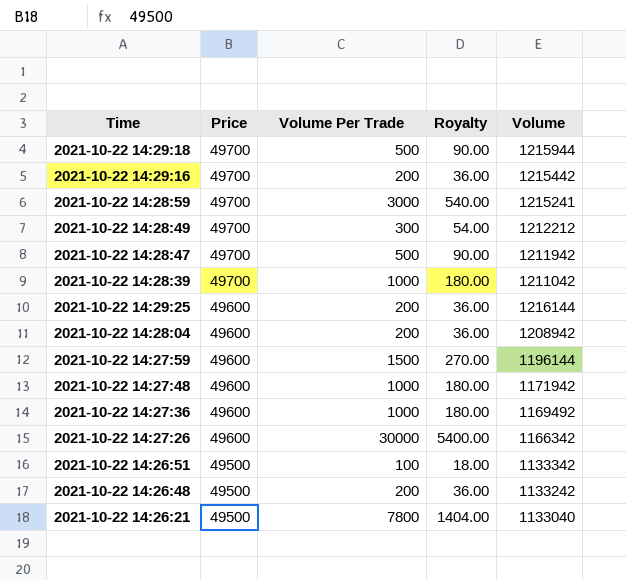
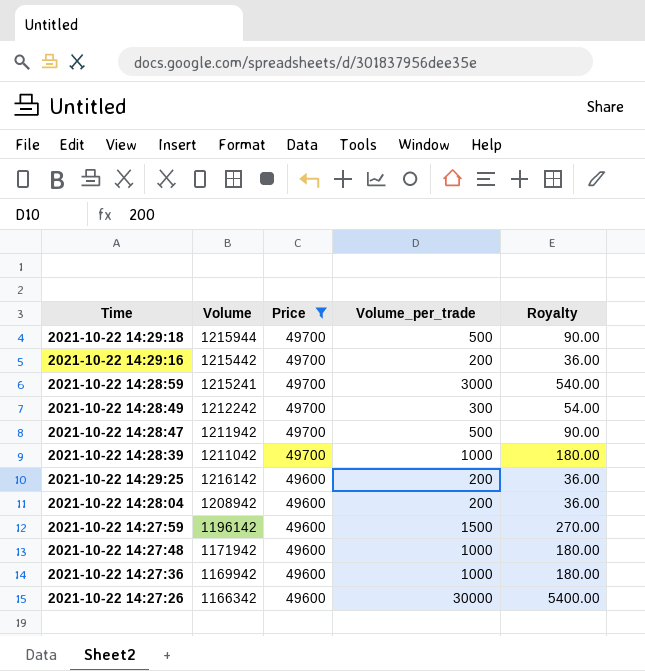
filter: none -> Price != 49500
column Volume | position: 5 -> 2
column name: Volume Per Trade -> Volume_per_trade
2021-10-22 14:28:49 | Volume: 1212212 -> 1212242
2021-10-22 14:29:25 | Volume: 1216144 -> 1216142
2021-10-22 14:27:59 | Volume: 1196144 -> 1196142
2021-10-22 14:27:36 | Volume: 1169492 -> 1169942

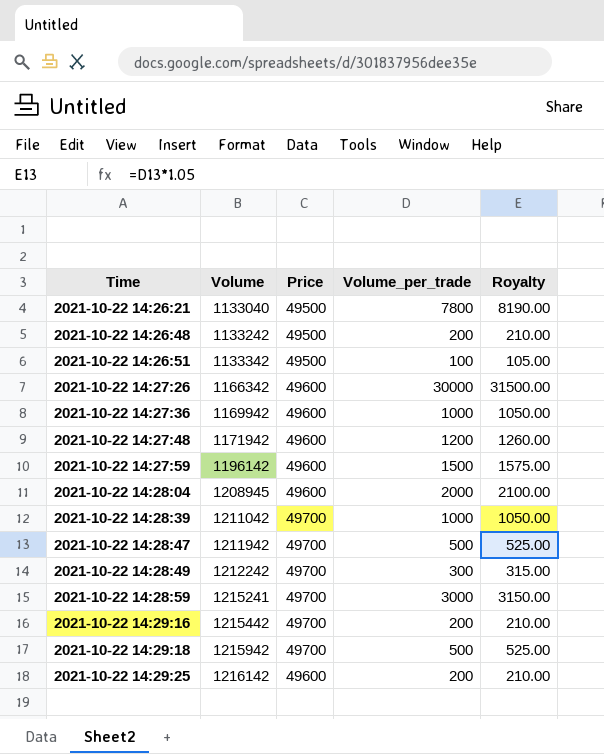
filter: Price != 49500 -> none
row order: Price descending -> Time ascending
column Royalty | formula: [Volume_per_trade] * 0.18 -> [Volume_per_trade] * 1.05
2021-10-22 14:27:48 | Volume_per_trade: 1000 -> 1200
2021-10-22 14:28:04 | Volume: 1208942 -> 1208945
2021-10-22 14:28:04 | Volume_per_trade: 200 -> 2000
2021-10-22 14:29:18 | Volume: 1215944 -> 1215942

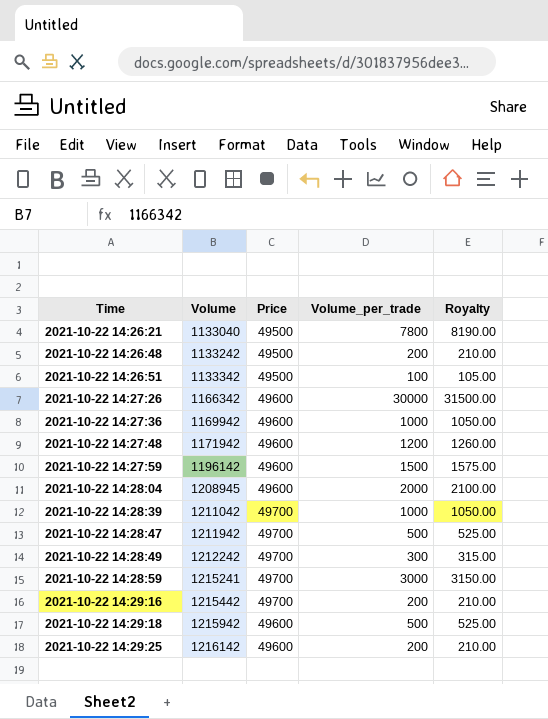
2021-10-22 14:29:18 | Price: 49700 -> 49600

